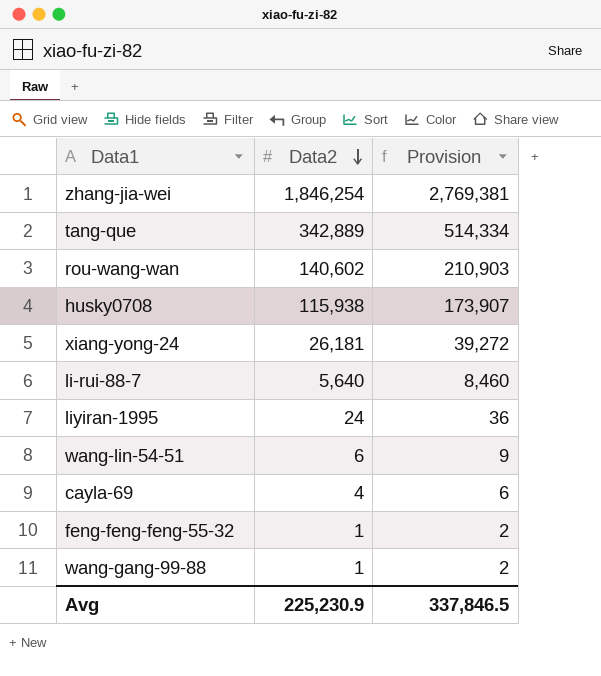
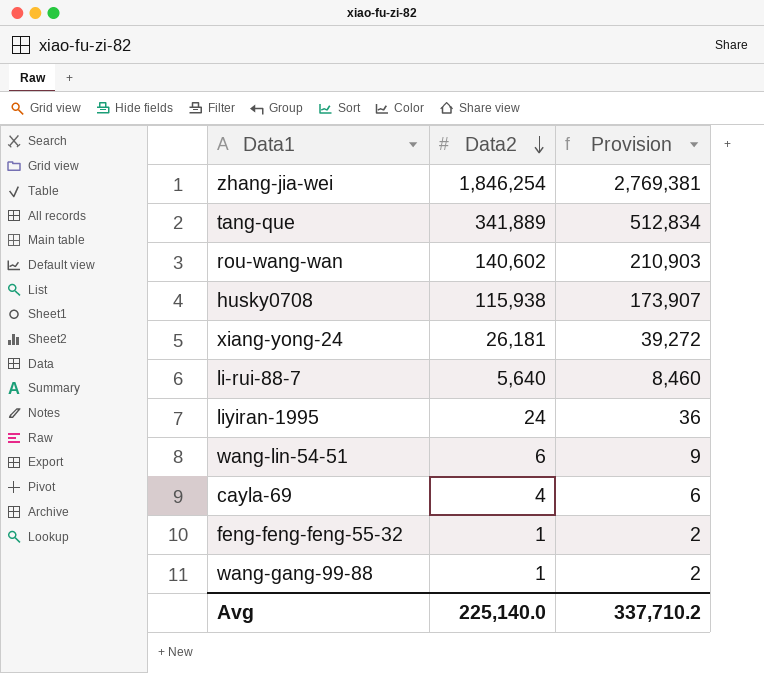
tang-que | Data2: 342,889 -> 341,889
tang-que | Provision: 514,334 -> 512,834
Avg | Data2: 225,230.9 -> 225,140.0
Avg | Provision: 337,846.5 -> 337,710.2

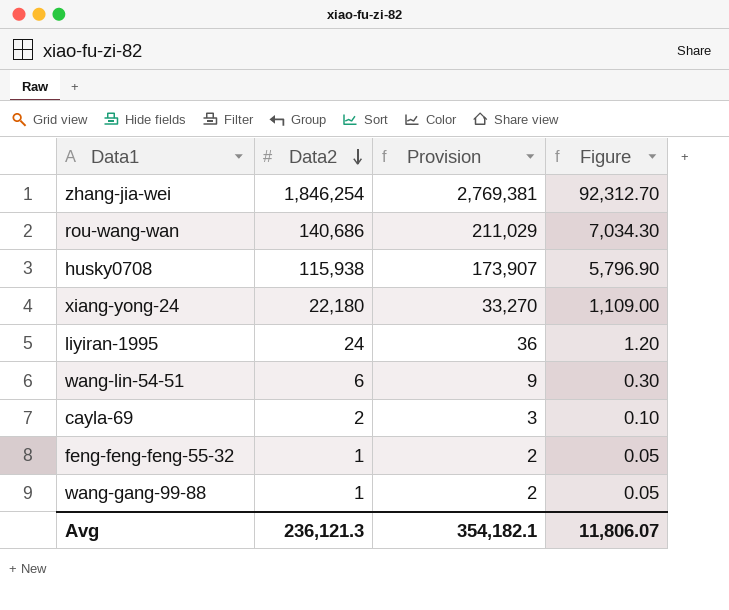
column Figure | formula: none -> [Data2] * 0.05
row tang-que: 341,889 | 512,834 -> none
row li-rui-88-7: 5,640 | 8,460 -> none
rou-wang-wan | Data2: 140,602 -> 140,686
rou-wang-wan | Provision: 210,903 -> 211,029
xiang-yong-24 | Data2: 26,181 -> 22,180
xiang-yong-24 | Provision: 39,272 -> 33,270
cayla-69 | Data2: 4 -> 2
cayla-69 | Provision: 6 -> 3
Avg | Data2: 225,140.0 -> 236,121.3
Avg | Provision: 337,710.2 -> 354,182.1

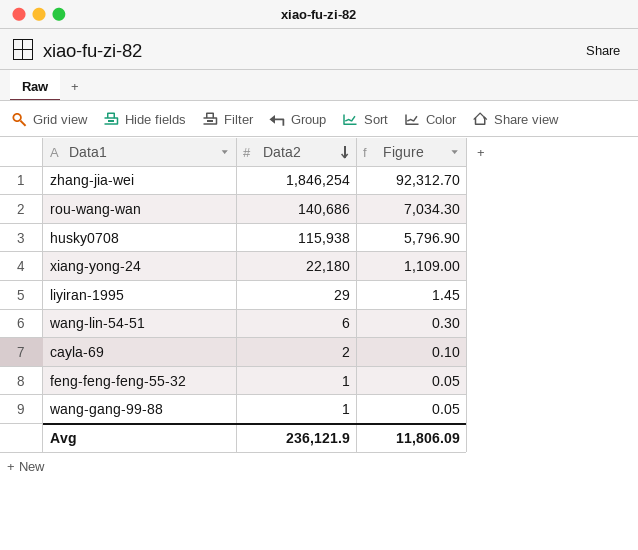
column Provision | formula: [Data2] * 1.5 -> none
liyiran-1995 | Data2: 24 -> 29
liyiran-1995 | Figure: 1.20 -> 1.45
Avg | Data2: 236,121.3 -> 236,121.9
Avg | Figure: 11,806.07 -> 11,806.09

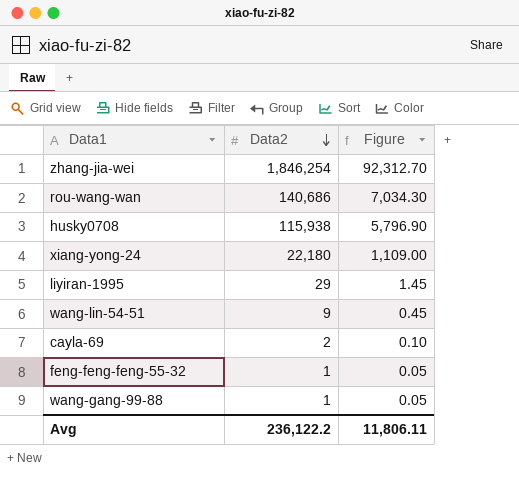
wang-lin-54-51 | Data2: 6 -> 9
wang-lin-54-51 | Figure: 0.30 -> 0.45
Avg | Data2: 236,121.9 -> 236,122.2
Avg | Figure: 11,806.09 -> 11,806.11

